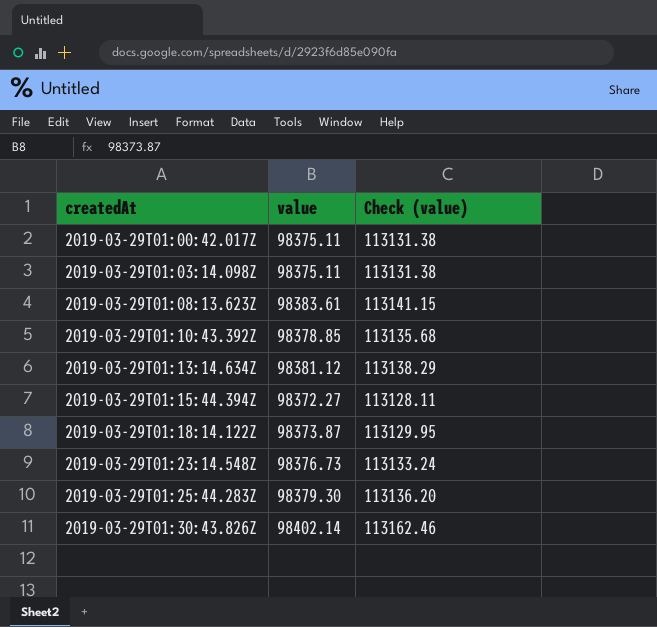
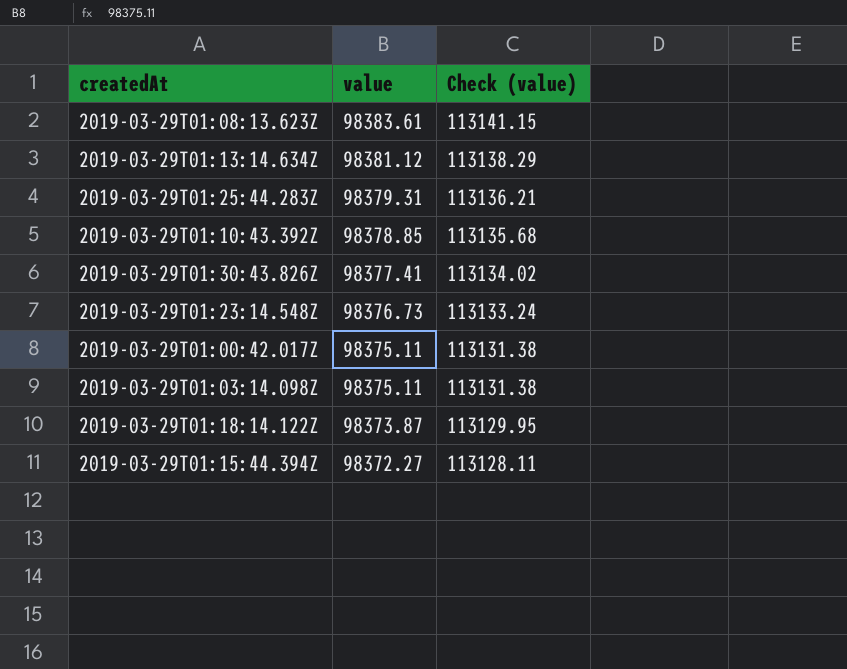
row order: createdAt ascending -> value descending
2019-03-29T01:25:44.283Z | value: 98379.30 -> 98379.31
2019-03-29T01:25:44.283Z | Check (value): 113136.20 -> 113136.21
2019-03-29T01:30:43.826Z | value: 98402.14 -> 98377.41
2019-03-29T01:30:43.826Z | Check (value): 113162.46 -> 113134.02

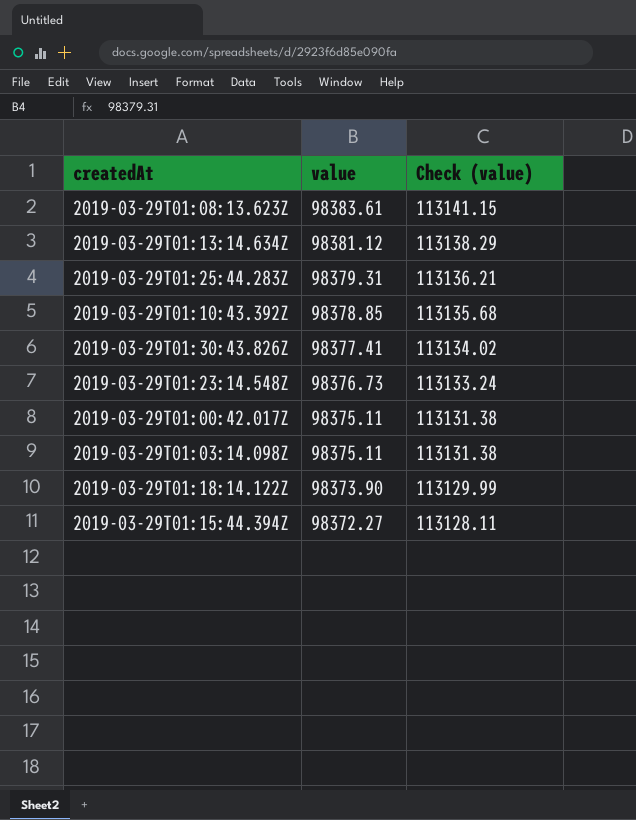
2019-03-29T01:18:14.122Z | value: 98373.87 -> 98373.90
2019-03-29T01:18:14.122Z | Check (value): 113129.95 -> 113129.99

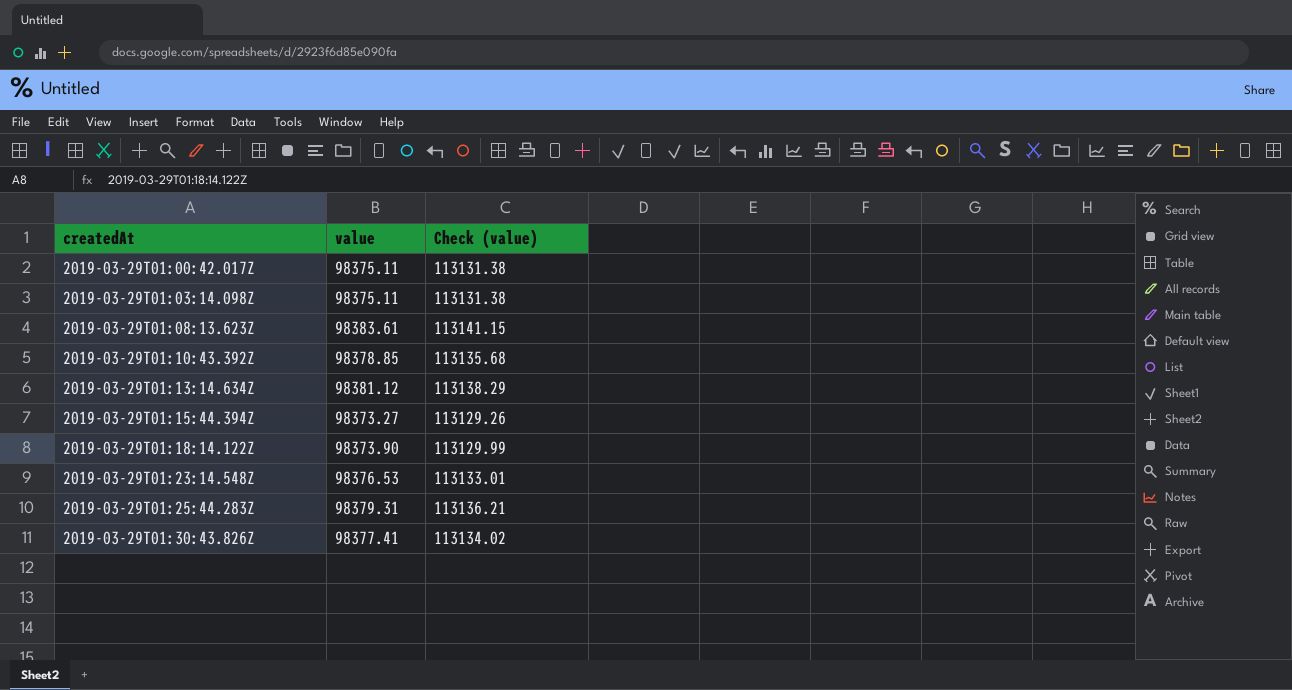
row order: value descending -> createdAt ascending
2019-03-29T01:15:44.394Z | value: 98372.27 -> 98373.27
2019-03-29T01:15:44.394Z | Check (value): 113128.11 -> 113129.26
2019-03-29T01:23:14.548Z | value: 98376.73 -> 98376.53
2019-03-29T01:23:14.548Z | Check (value): 113133.24 -> 113133.01

